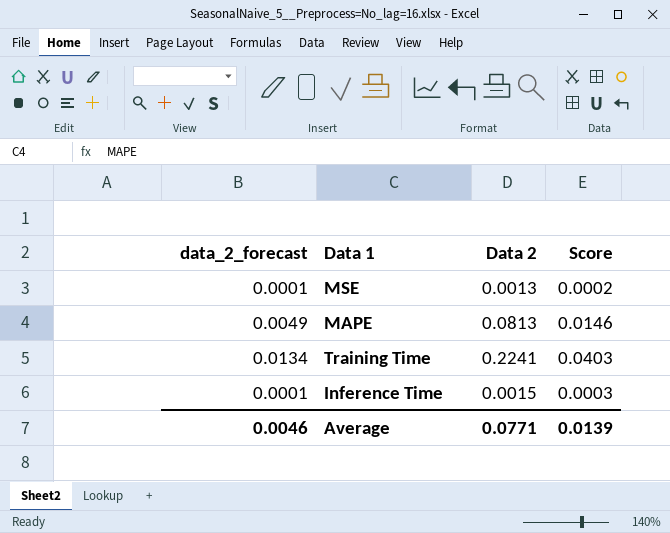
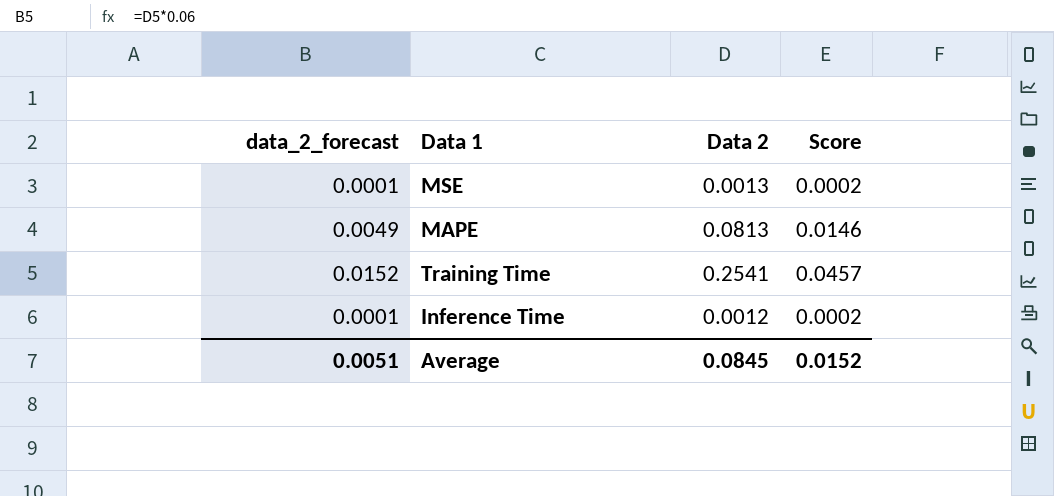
Training Time | data_2_forecast: 0.0134 -> 0.0152
Training Time | Data 2: 0.2241 -> 0.2541
Training Time | Score: 0.0403 -> 0.0457
Inference Time | Data 2: 0.0015 -> 0.0012
Inference Time | Score: 0.0003 -> 0.0002
Average | data_2_forecast: 0.0046 -> 0.0051
Average | Data 2: 0.0771 -> 0.0845
Average | Score: 0.0139 -> 0.0152

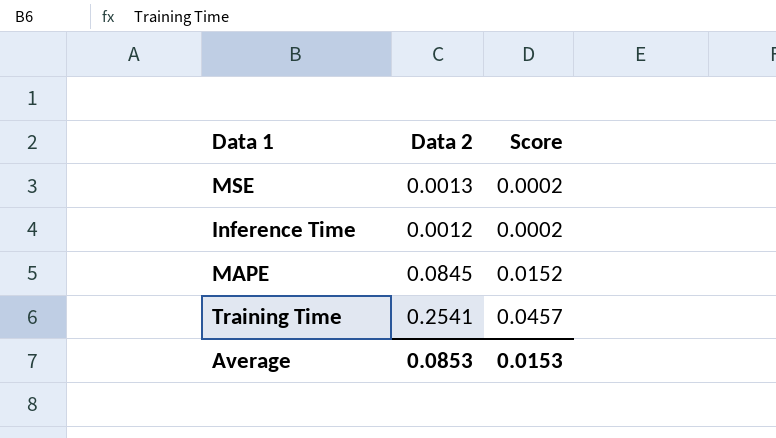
row order: none -> Score ascending
column data_2_forecast | formula: [Data 2] * 0.06 -> none
MAPE | Data 2: 0.0813 -> 0.0845
MAPE | Score: 0.0146 -> 0.0152
Average | Data 2: 0.0845 -> 0.0853
Average | Score: 0.0152 -> 0.0153

